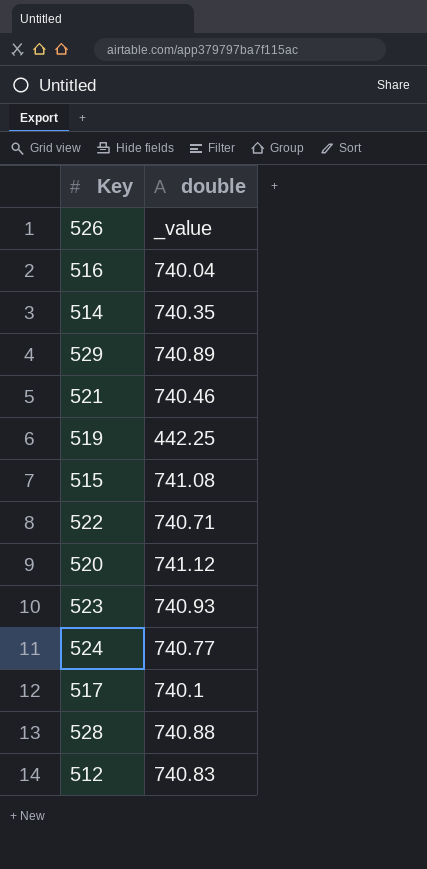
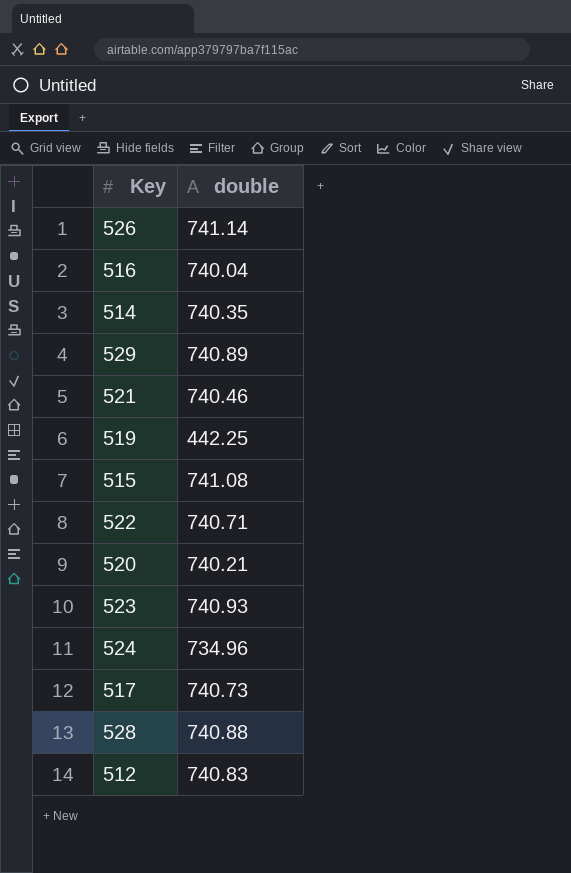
526 | double: _value -> 741.14
520 | double: 741.12 -> 740.21
524 | double: 740.77 -> 734.96
517 | double: 740.1 -> 740.73

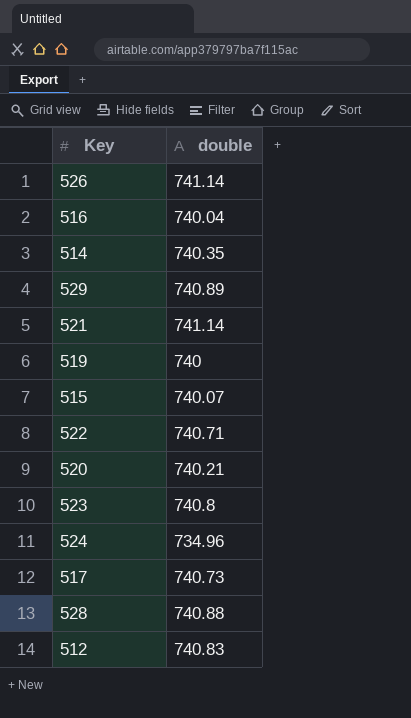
521 | double: 740.46 -> 741.14
519 | double: 442.25 -> 740
515 | double: 741.08 -> 740.07
523 | double: 740.93 -> 740.8

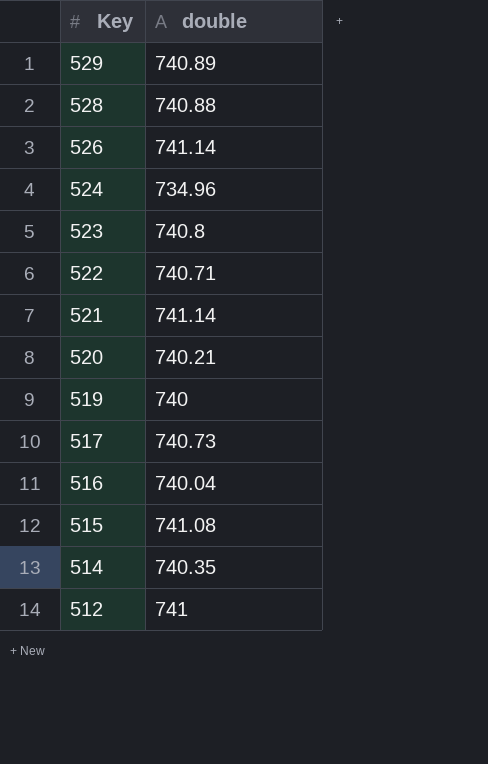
row order: none -> Key descending
515 | double: 740.07 -> 741.08
512 | double: 740.83 -> 741

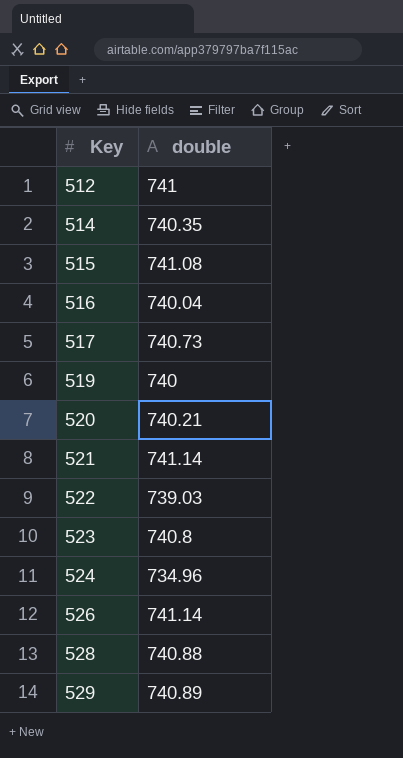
row order: Key descending -> Key ascending
522 | double: 740.71 -> 739.03

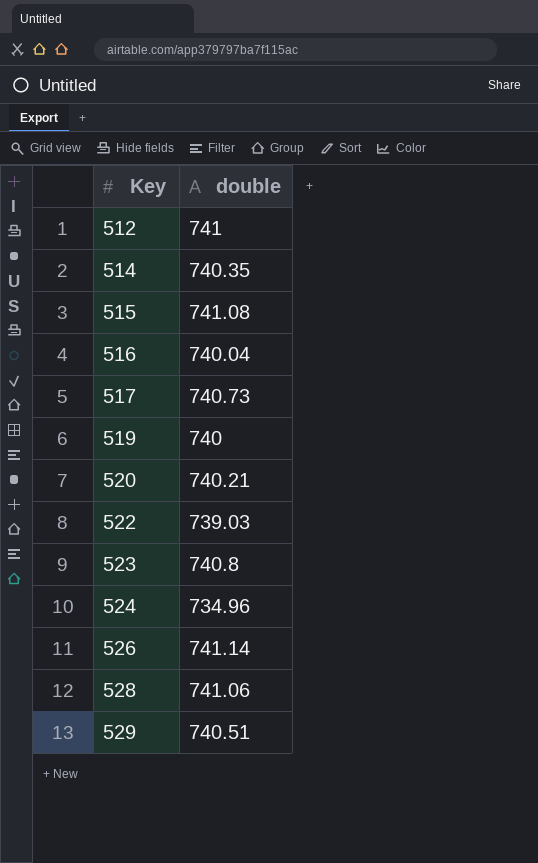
row 521: 741.14 -> none
528 | double: 740.88 -> 741.06
529 | double: 740.89 -> 740.51

